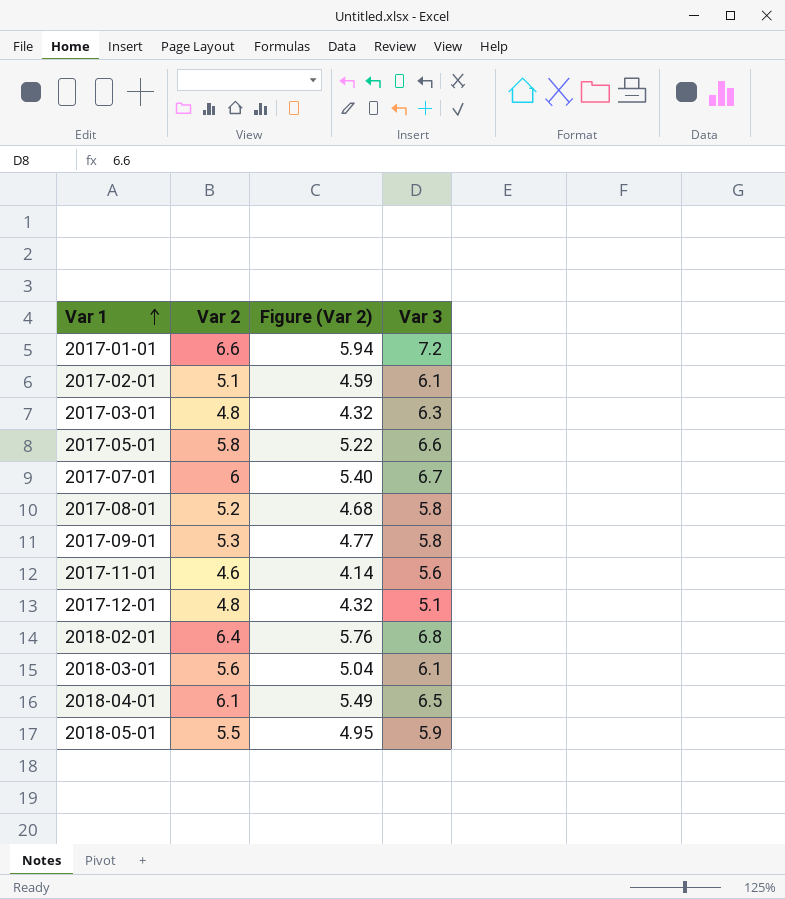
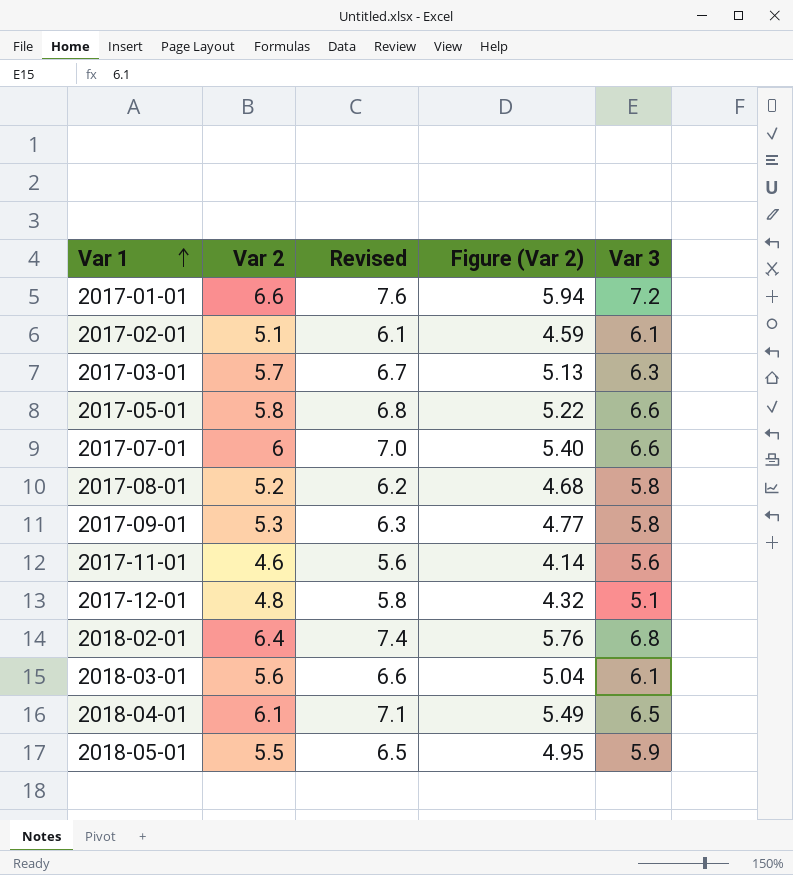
column Revised | formula: none -> [Var 2] + 1
2017-03-01 | Var 2: 4.8 -> 5.7
2017-03-01 | Figure (Var 2): 4.32 -> 5.13
2017-07-01 | Var 3: 6.7 -> 6.6

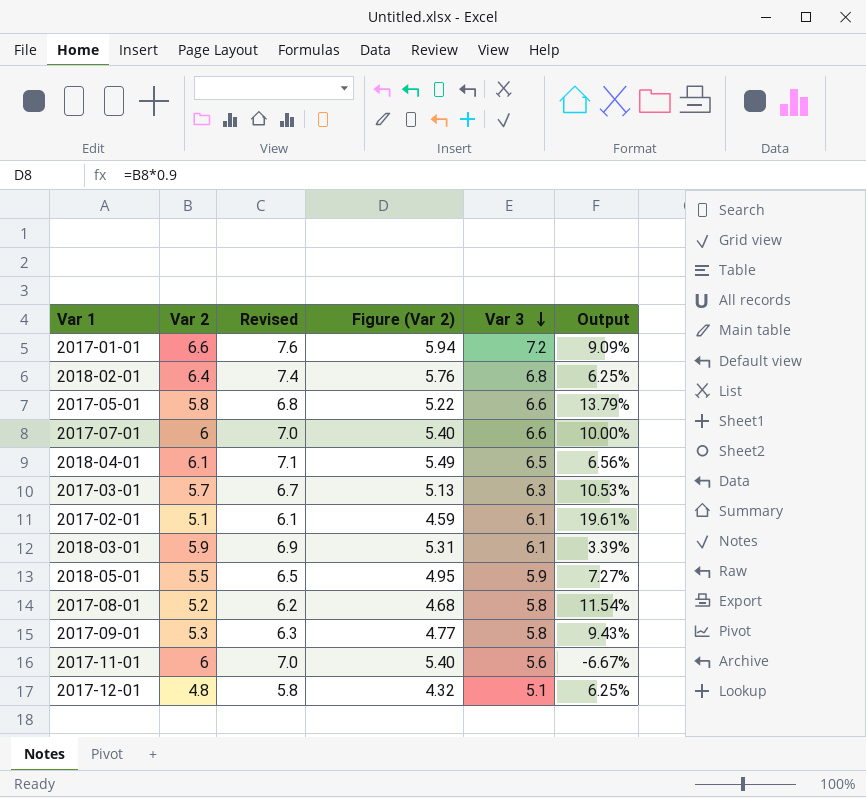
row order: Var 1 ascending -> Var 3 descending
column Output | formula: none -> ([Var 3] - [Var 2]) / [Var 2]
2018-03-01 | Var 2: 5.6 -> 5.9
2018-03-01 | Revised: 6.6 -> 6.9
2018-03-01 | Figure (Var 2): 5.04 -> 5.31
2017-11-01 | Var 2: 4.6 -> 6
2017-11-01 | Revised: 5.6 -> 7.0
2017-11-01 | Figure (Var 2): 4.14 -> 5.40

